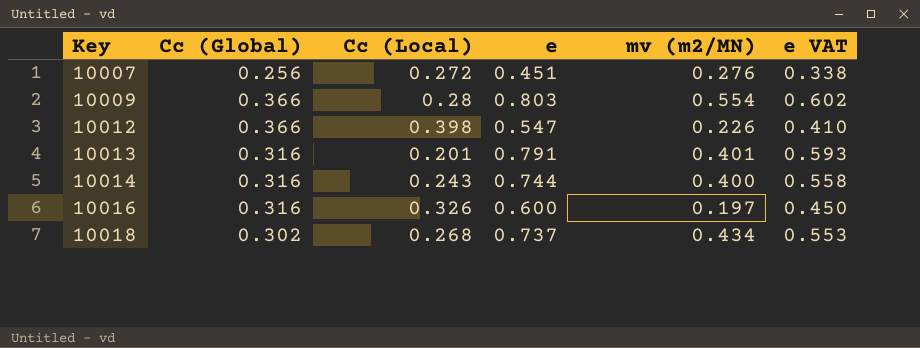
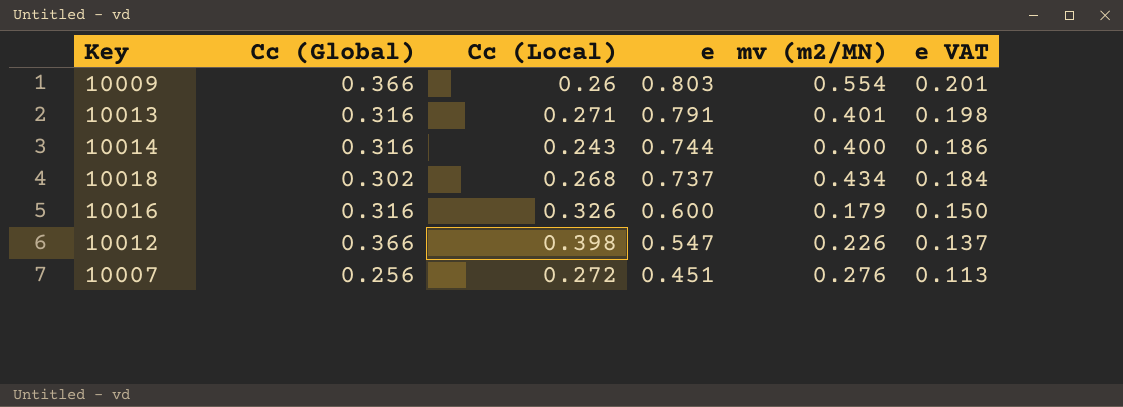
row order: Key ascending -> e descending
column e VAT | formula: [e] * 0.75 -> [e] * 0.25
10009 | Cc (Local): 0.28 -> 0.26
10013 | Cc (Local): 0.201 -> 0.271
10016 | mv (m2/MN): 0.197 -> 0.179

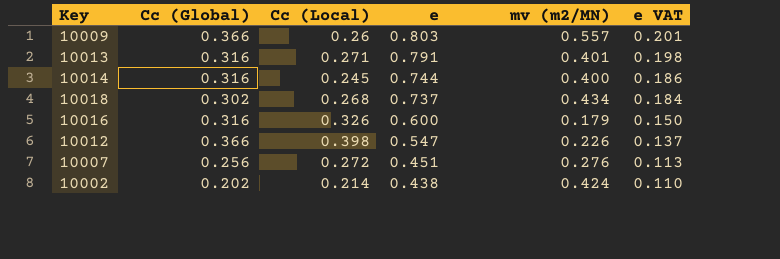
10009 | mv (m2/MN): 0.554 -> 0.557
10014 | Cc (Local): 0.243 -> 0.245
row 10002: none -> 0.202 | 0.214 | 0.438 | 0.424 | 0.110

